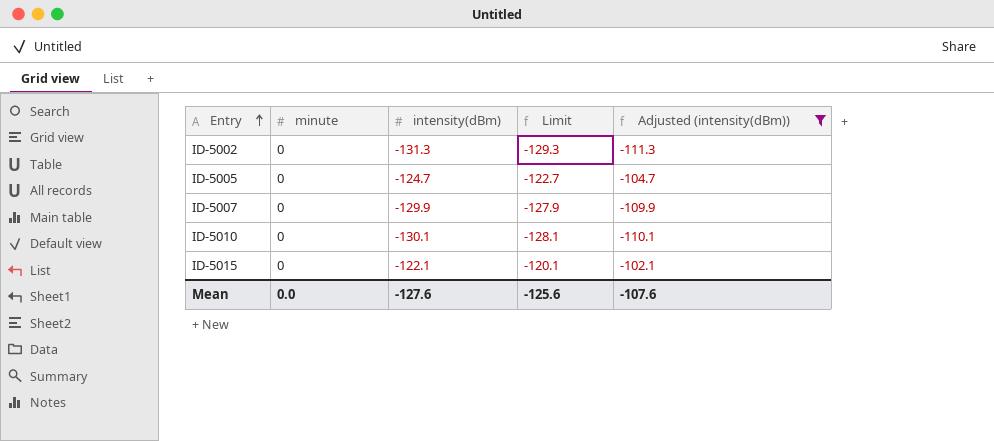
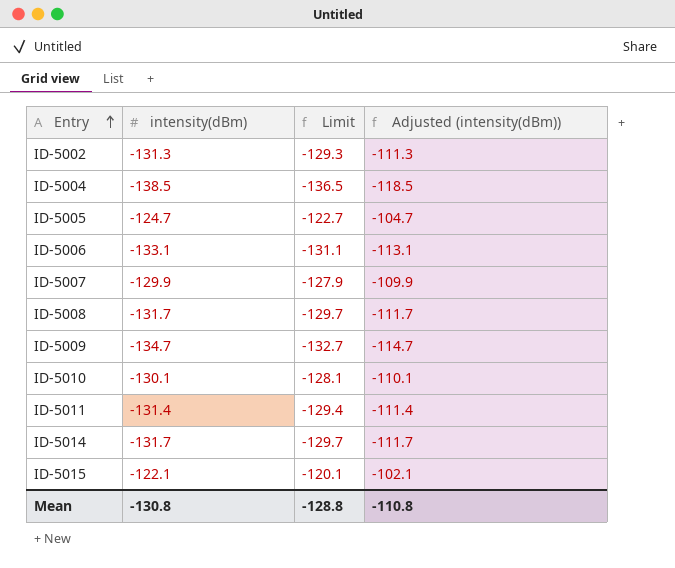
filter: Adjusted (intensity(dBm)) >= -111.3 -> none
column minute | position: 2 -> none
Mean | intensity(dBm): -127.6 -> -130.8
Mean | Limit: -125.6 -> -128.8
Mean | Adjusted (intensity(dBm)): -107.6 -> -110.8

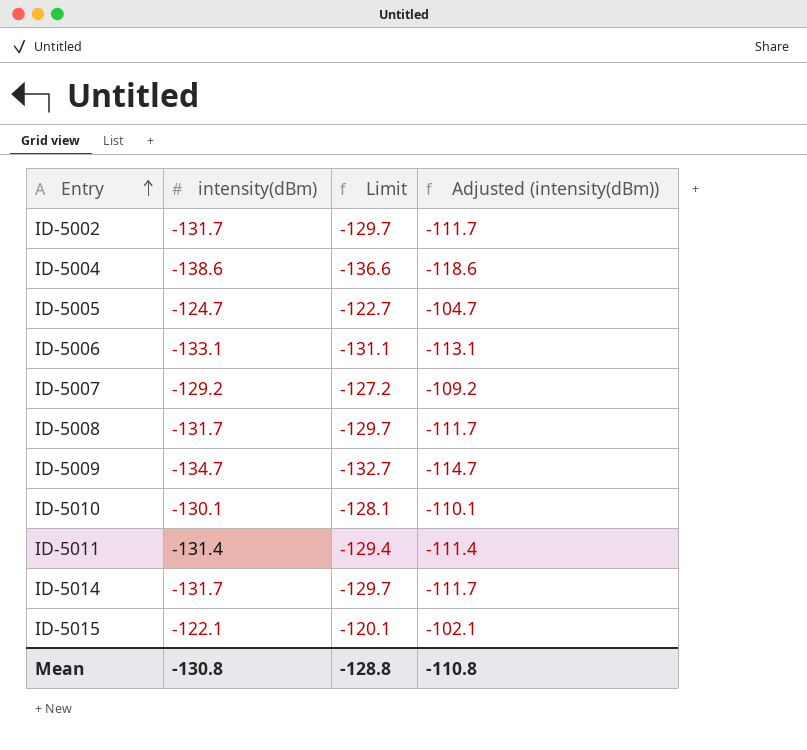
ID-5002 | intensity(dBm): -131.3 -> -131.7
ID-5002 | Limit: -129.3 -> -129.7
ID-5002 | Adjusted (intensity(dBm)): -111.3 -> -111.7
ID-5004 | intensity(dBm): -138.5 -> -138.6
ID-5004 | Limit: -136.5 -> -136.6
ID-5004 | Adjusted (intensity(dBm)): -118.5 -> -118.6
ID-5007 | intensity(dBm): -129.9 -> -129.2
ID-5007 | Limit: -127.9 -> -127.2
ID-5007 | Adjusted (intensity(dBm)): -109.9 -> -109.2

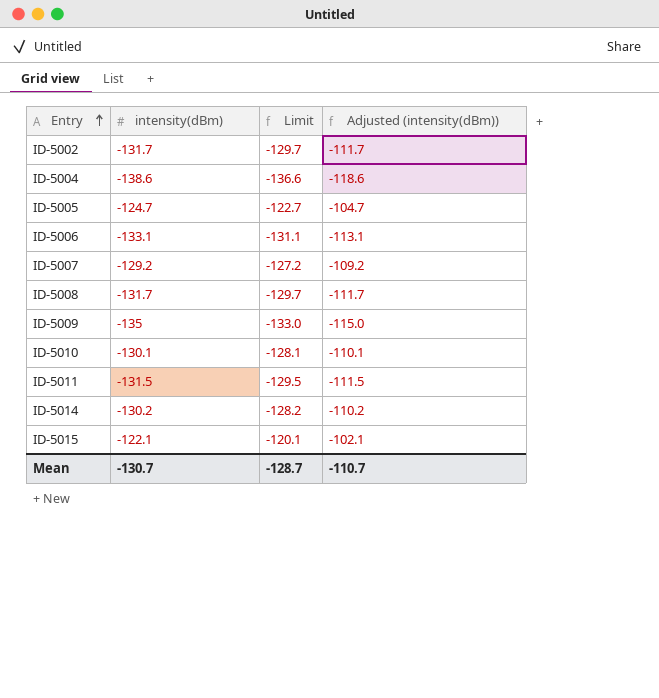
ID-5009 | intensity(dBm): -134.7 -> -135
ID-5009 | Limit: -132.7 -> -133.0
ID-5009 | Adjusted (intensity(dBm)): -114.7 -> -115.0
ID-5011 | intensity(dBm): -131.4 -> -131.5
ID-5011 | Limit: -129.4 -> -129.5
ID-5011 | Adjusted (intensity(dBm)): -111.4 -> -111.5
ID-5014 | intensity(dBm): -131.7 -> -130.2
ID-5014 | Limit: -129.7 -> -128.2
ID-5014 | Adjusted (intensity(dBm)): -111.7 -> -110.2
Mean | intensity(dBm): -130.8 -> -130.7
Mean | Limit: -128.8 -> -128.7
Mean | Adjusted (intensity(dBm)): -110.8 -> -110.7

